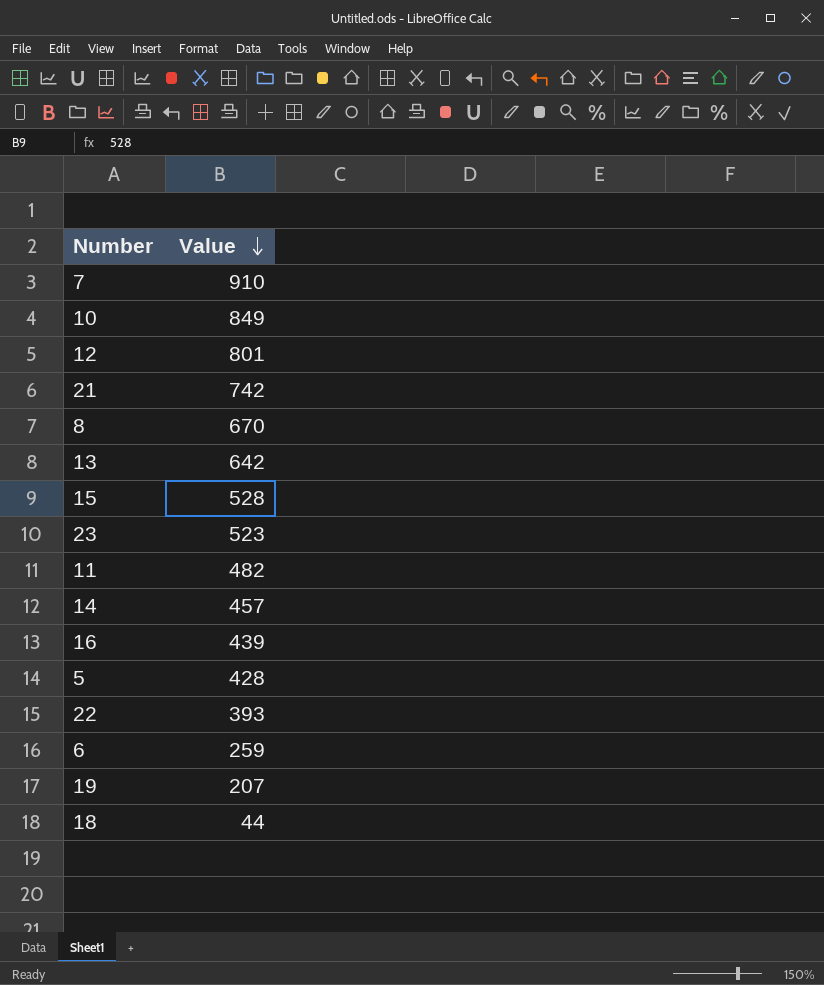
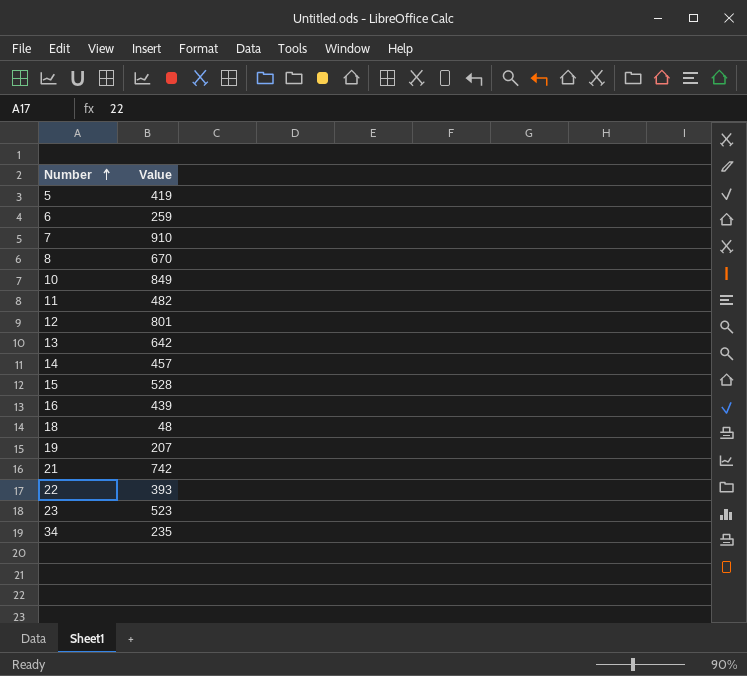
row order: Value descending -> Number ascending
5 | Value: 428 -> 419
18 | Value: 44 -> 48
row 34: none -> 235

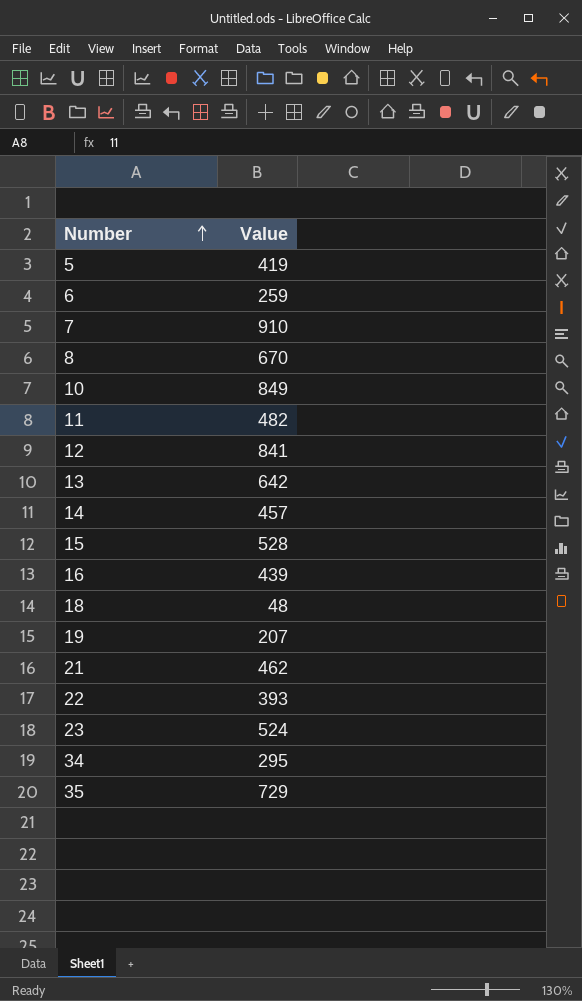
12 | Value: 801 -> 841
21 | Value: 742 -> 462
23 | Value: 523 -> 524
34 | Value: 235 -> 295
row 35: none -> 729

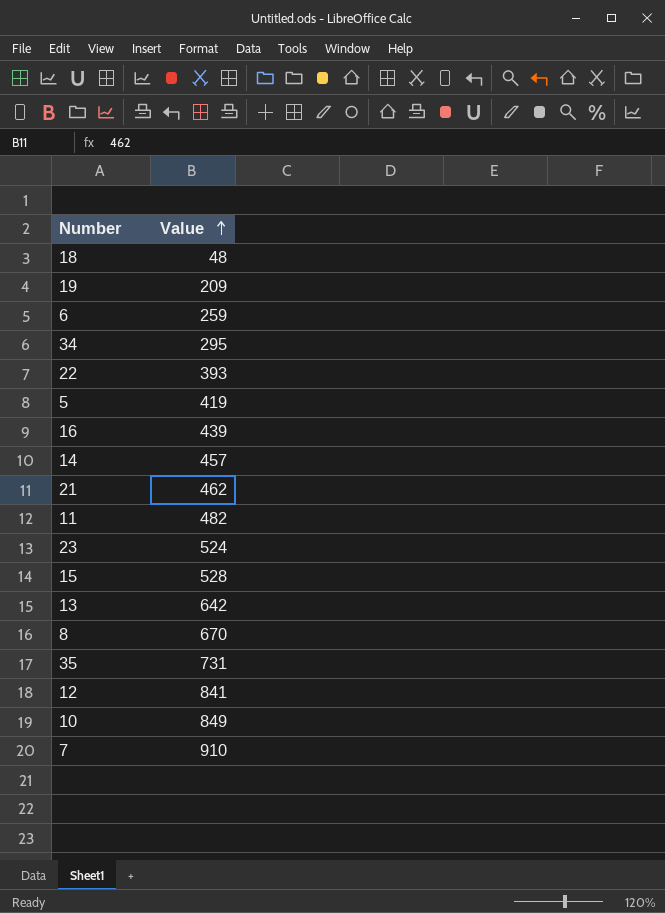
row order: Number ascending -> Value ascending
19 | Value: 207 -> 209
35 | Value: 729 -> 731

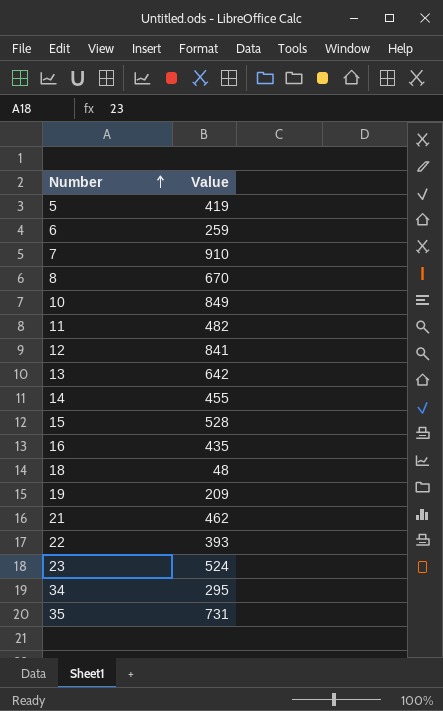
row order: Value ascending -> Number ascending
14 | Value: 457 -> 455
16 | Value: 439 -> 435

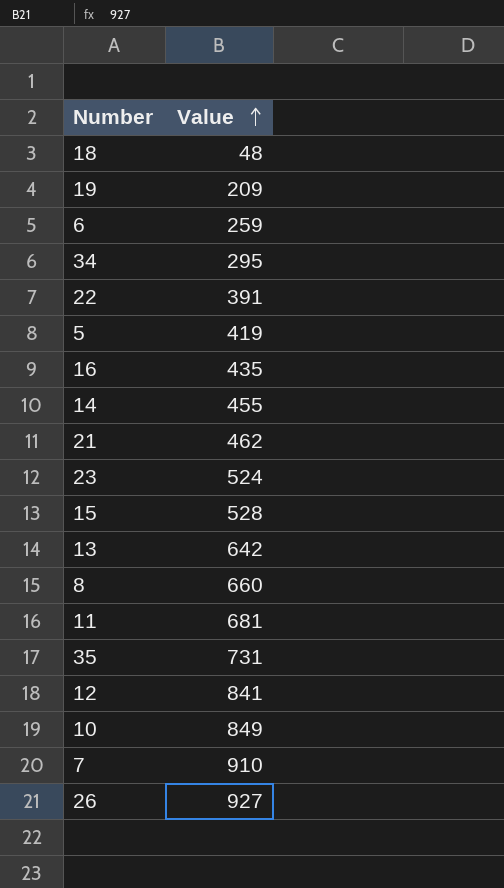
row order: Number ascending -> Value ascending
22 | Value: 393 -> 391
8 | Value: 670 -> 660
11 | Value: 482 -> 681
row 26: none -> 927

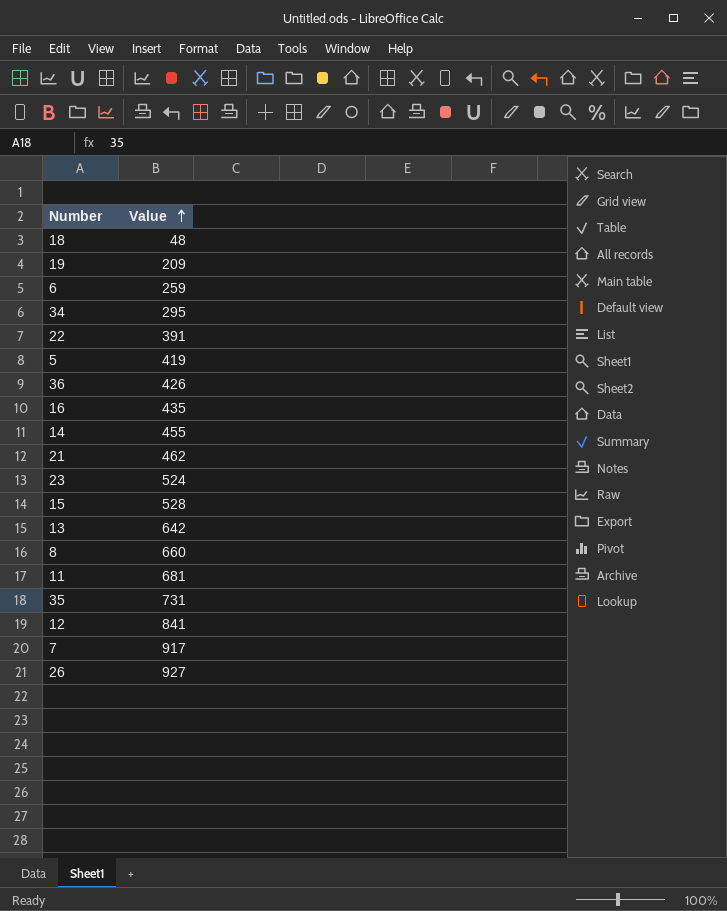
row 10: 849 -> none
row 36: none -> 426
7 | Value: 910 -> 917

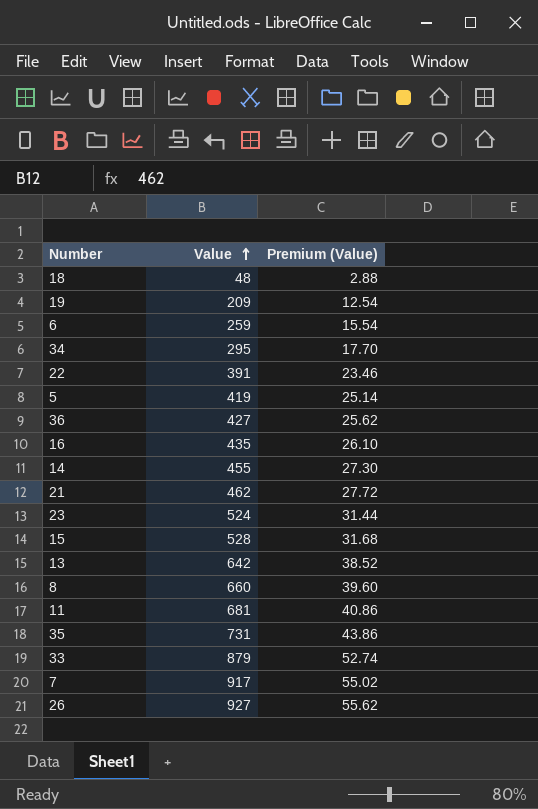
column Premium (Value) | formula: none -> [Value] * 0.06
row 12: 841 -> none
36 | Value: 426 -> 427
row 33: none -> 879 | 52.74

